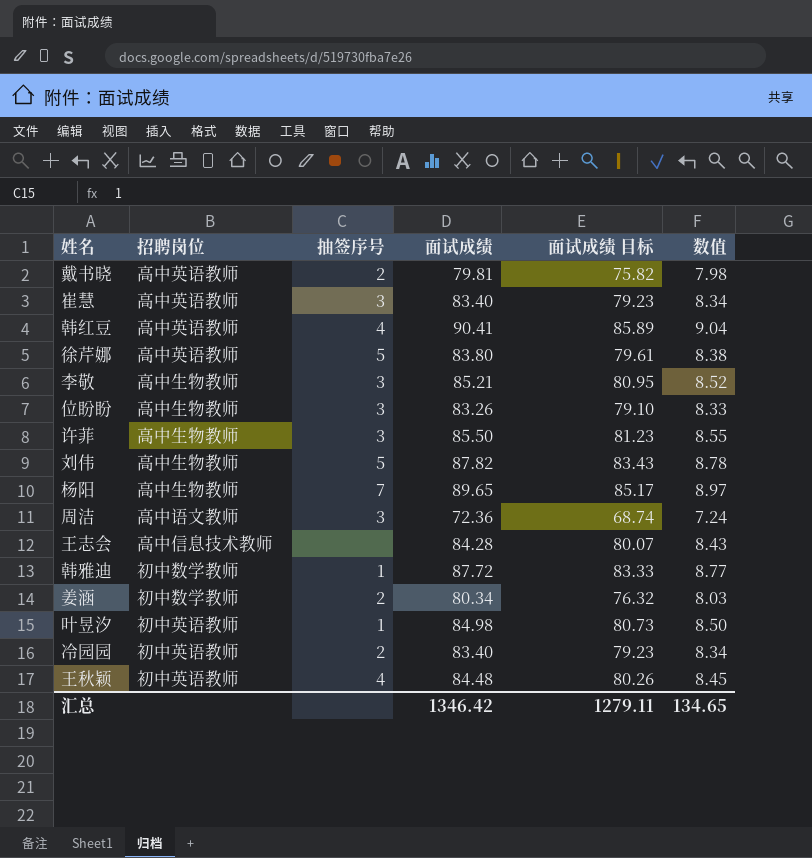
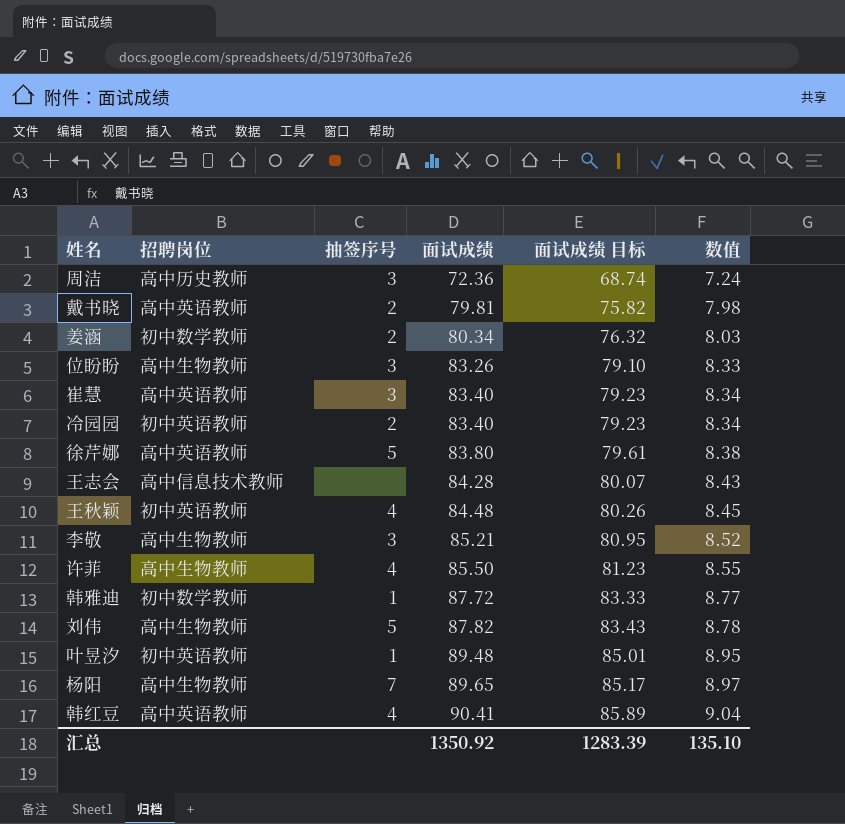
row order: none -> 面试成绩 ascending
周洁 | 招聘岗位: 高中语文教师 -> 高中历史教师
许菲 | 抽签序号: 3 -> 4
叶昱汐 | 面试成绩: 84.98 -> 89.48
叶昱汐 | 面试成绩 目标: 80.73 -> 85.01
叶昱汐 | 数值: 8.50 -> 8.95
汇总 | 面试成绩: 1346.42 -> 1350.92
汇总 | 面试成绩 目标: 1279.11 -> 1283.39
汇总 | 数值: 134.65 -> 135.10

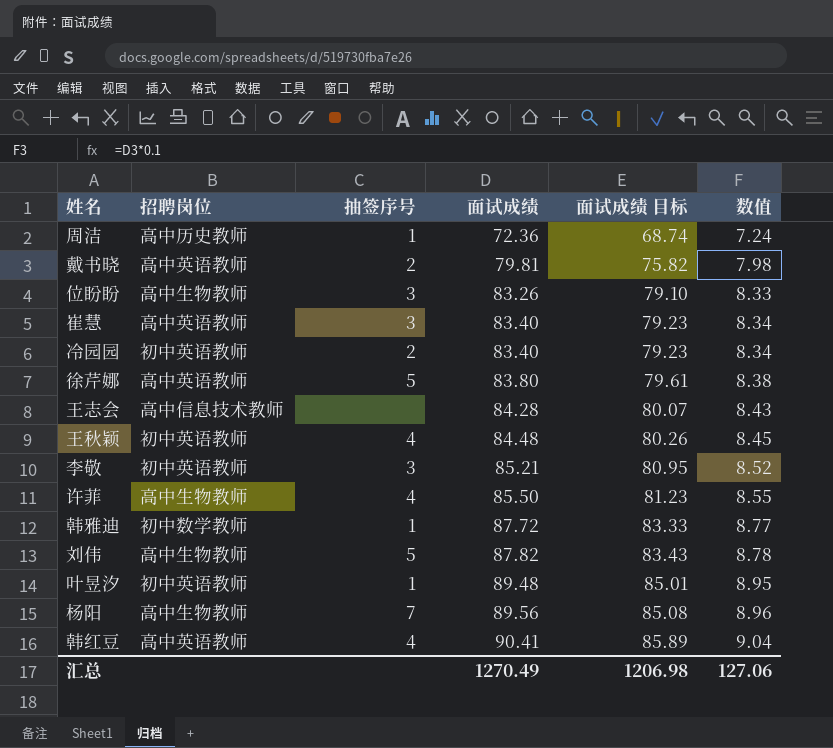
row 姜涵: 初中数学教师 | 2 | 80.34 | 76.32 | 8.03 -> none
周洁 | 抽签序号: 3 -> 1
李敬 | 招聘岗位: 高中生物教师 -> 初中英语教师
杨阳 | 面试成绩: 89.65 -> 89.56
杨阳 | 面试成绩 目标: 85.17 -> 85.08
杨阳 | 数值: 8.97 -> 8.96
汇总 | 面试成绩: 1350.92 -> 1270.49
汇总 | 面试成绩 目标: 1283.39 -> 1206.98
汇总 | 数值: 135.10 -> 127.06

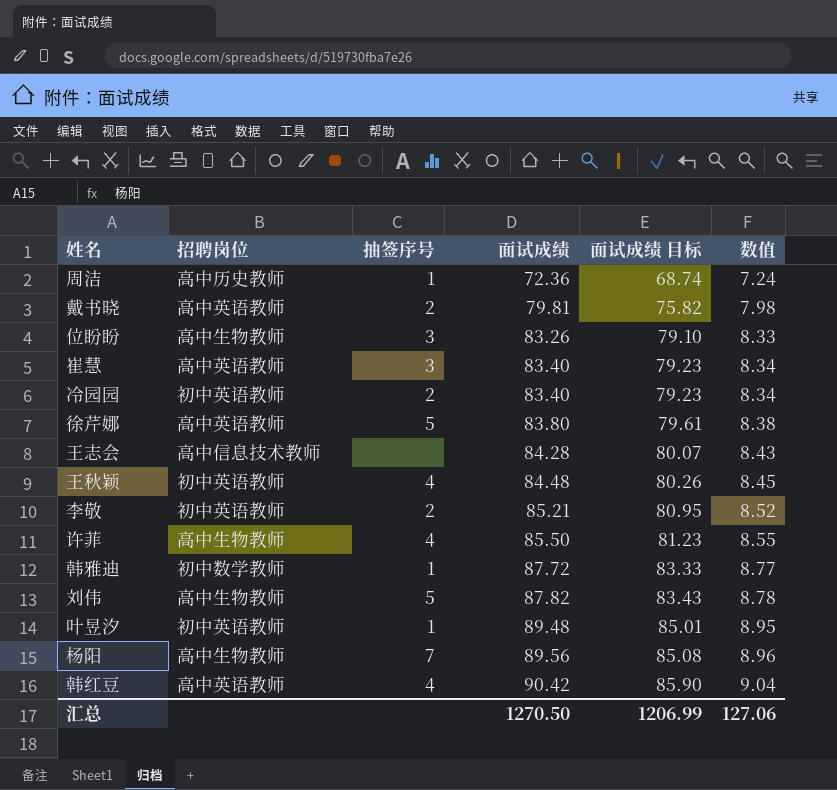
李敬 | 抽签序号: 3 -> 2
韩红豆 | 面试成绩: 90.41 -> 90.42
韩红豆 | 面试成绩 目标: 85.89 -> 85.90
汇总 | 面试成绩: 1270.49 -> 1270.50
汇总 | 面试成绩 目标: 1206.98 -> 1206.99

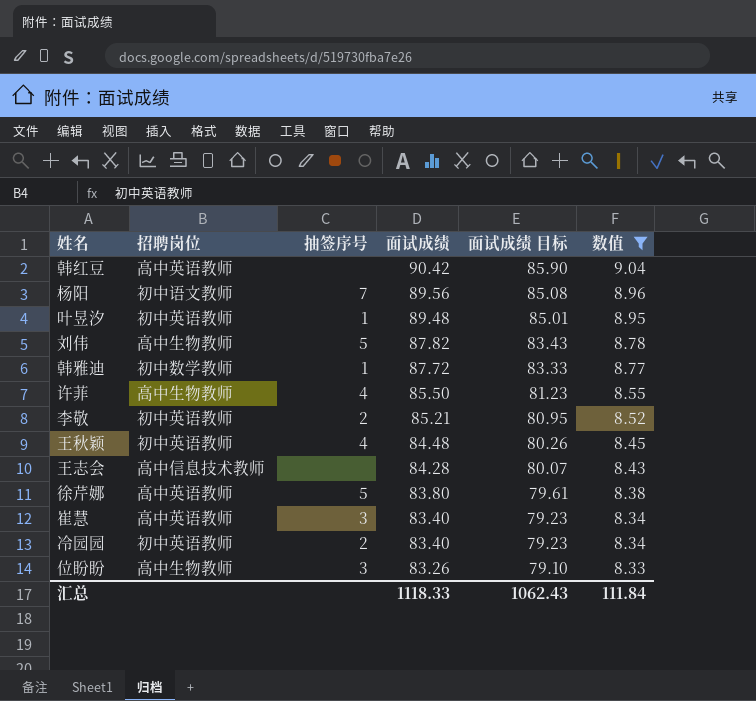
filter: none -> 数值 >= 8.33
row order: 面试成绩 ascending -> 面试成绩 descending
韩红豆 | 抽签序号: 4 -> none
杨阳 | 招聘岗位: 高中生物教师 -> 初中语文教师
汇总 | 面试成绩: 1270.50 -> 1118.33
汇总 | 面试成绩 目标: 1206.99 -> 1062.43
汇总 | 数值: 127.06 -> 111.84

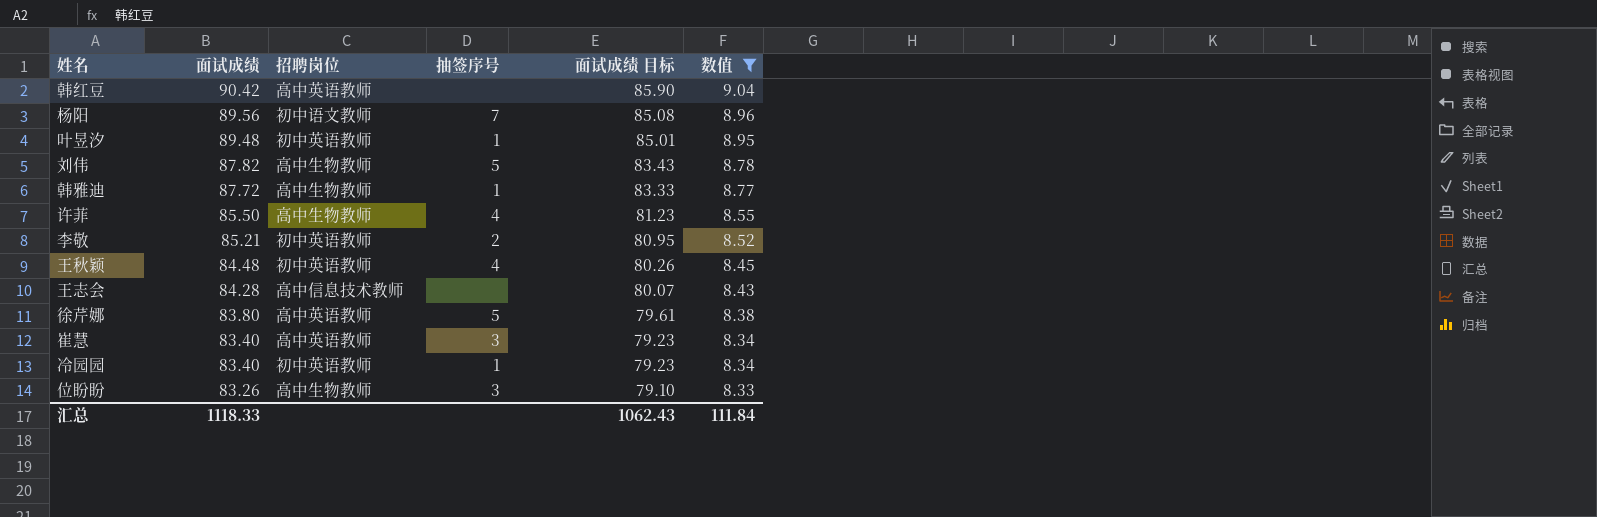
column 面试成绩 | position: 4 -> 2
韩雅迪 | 招聘岗位: 初中数学教师 -> 高中生物教师
冷园园 | 抽签序号: 2 -> 1

